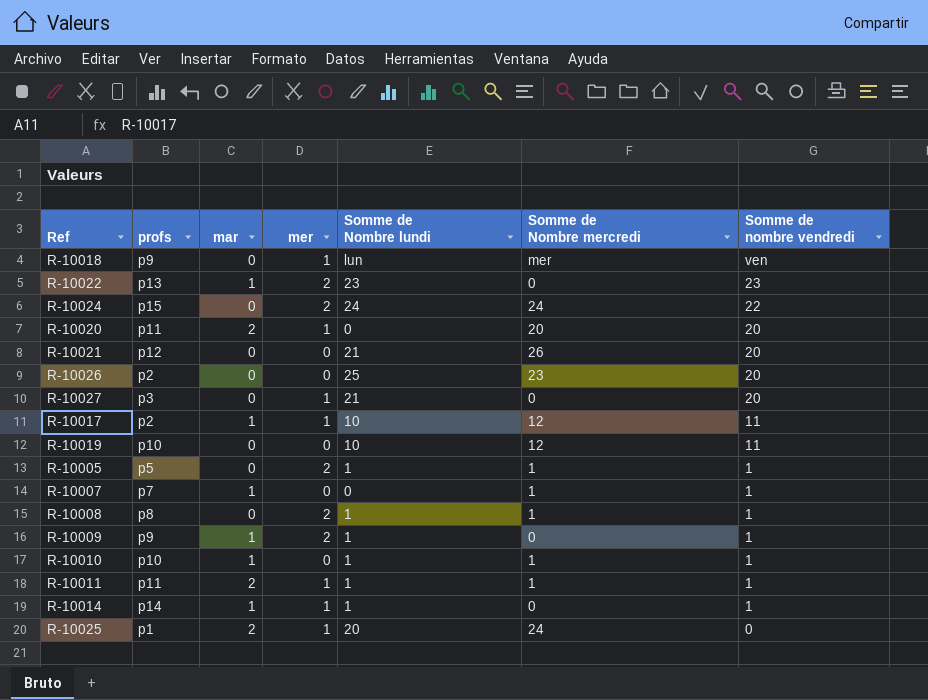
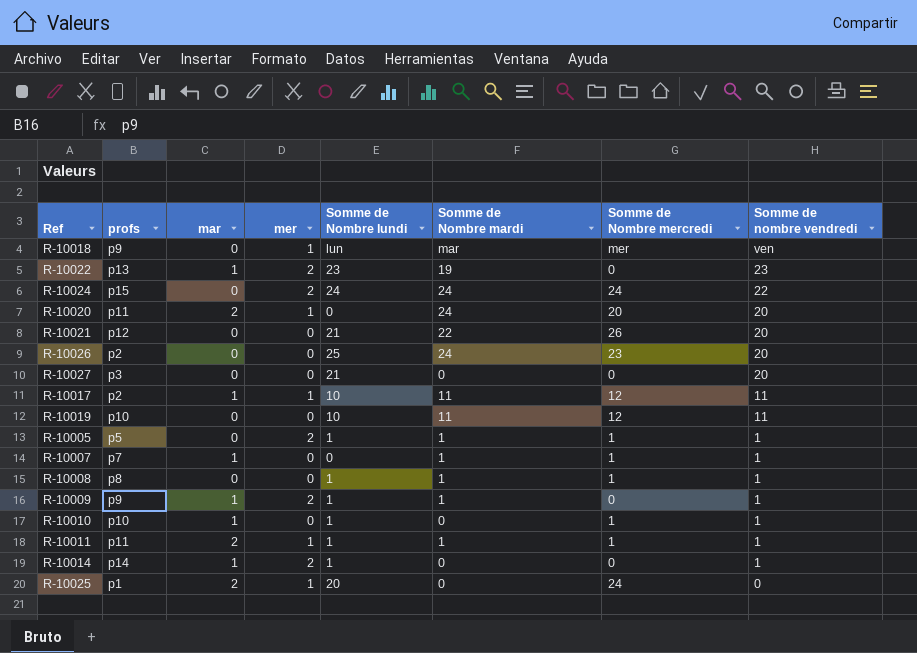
column Somme de Nombre mardi | position: none -> 6
R-10027 | mer: 1 -> 0
R-10008 | mer: 2 -> 0
R-10014 | mer: 1 -> 2

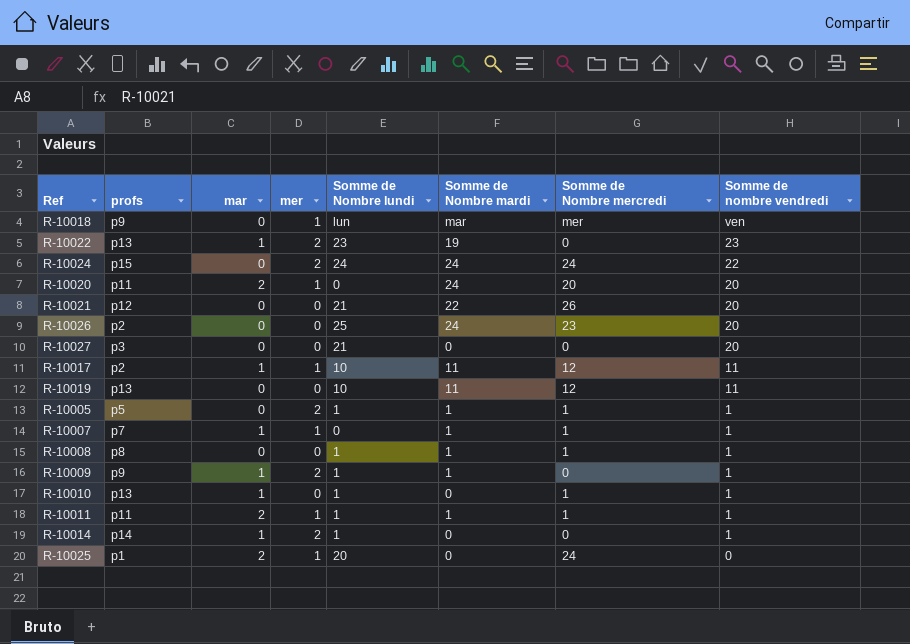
R-10019 | profs: p10 -> p13
R-10007 | mer: 0 -> 1
R-10010 | profs: p10 -> p13

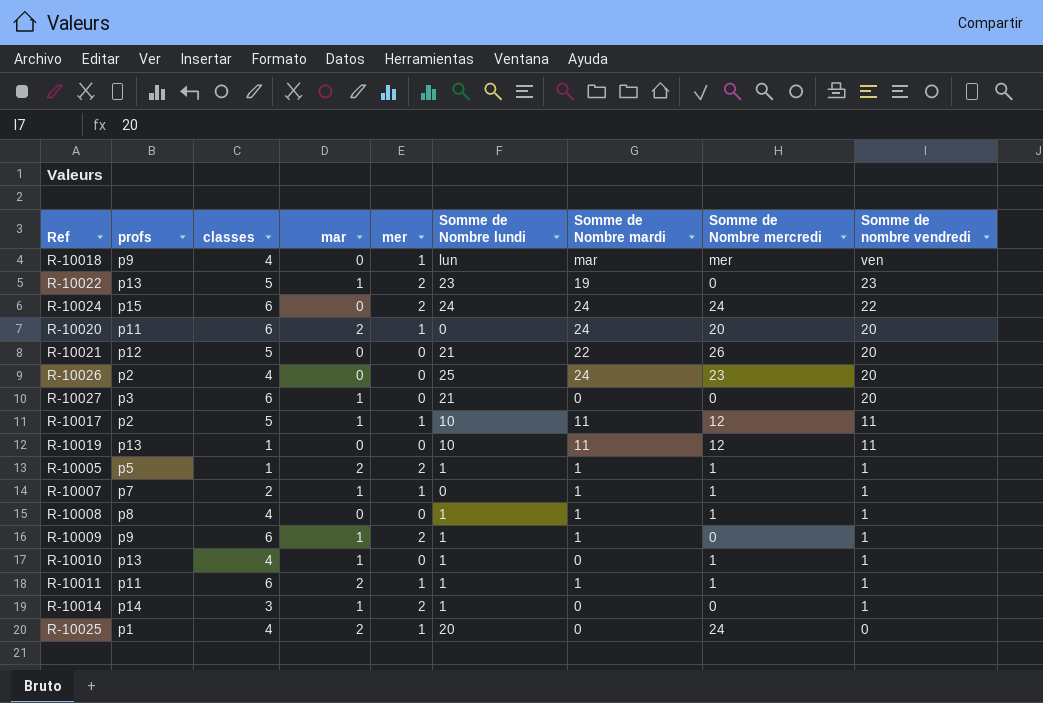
column classes | position: none -> 3
R-10027 | mar: 0 -> 1
R-10005 | mar: 0 -> 2

